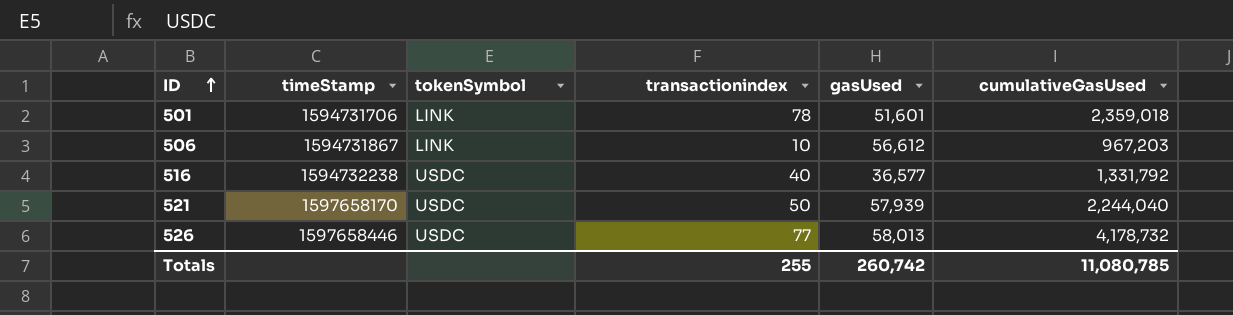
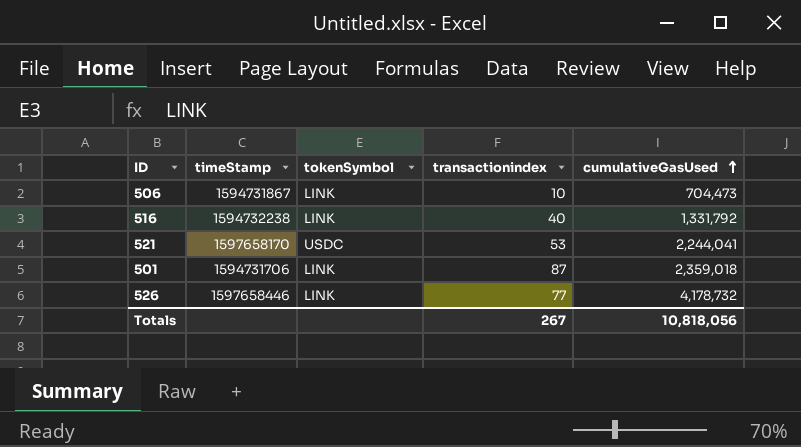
row order: ID ascending -> cumulativeGasUsed ascending
column gasUsed | position: 5 -> none
506 | cumulativeGasUsed: 967,203 -> 704,473
516 | tokenSymbol: USDC -> LINK
521 | transactionindex: 50 -> 53
521 | cumulativeGasUsed: 2,244,040 -> 2,244,041
501 | transactionindex: 78 -> 87
526 | tokenSymbol: USDC -> LINK
Totals | transactionindex: 255 -> 267
Totals | cumulativeGasUsed: 11,080,785 -> 10,818,056

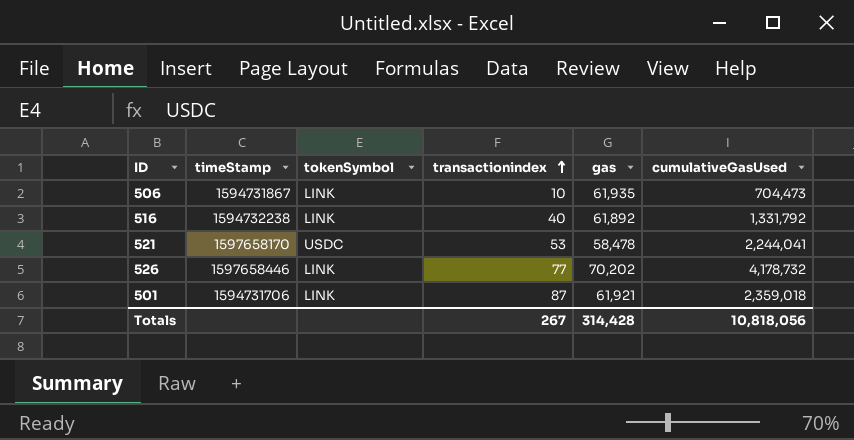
row order: cumulativeGasUsed ascending -> transactionindex ascending
column gas | position: none -> 5

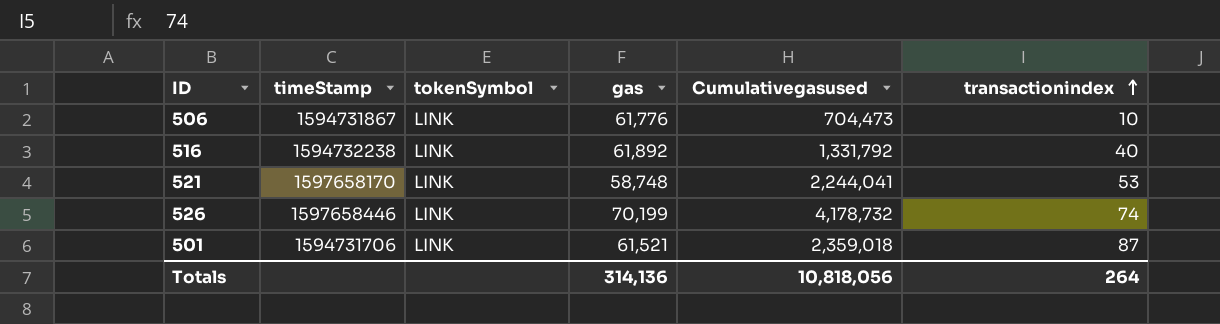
column name: cumulativeGasUsed -> Cumulativegasused
column transactionindex | position: 4 -> 6
506 | gas: 61,935 -> 61,776
521 | tokenSymbol: USDC -> LINK
521 | gas: 58,478 -> 58,748
526 | gas: 70,202 -> 70,199
526 | transactionindex: 77 -> 74
501 | gas: 61,921 -> 61,521
Totals | gas: 314,428 -> 314,136
Totals | transactionindex: 267 -> 264

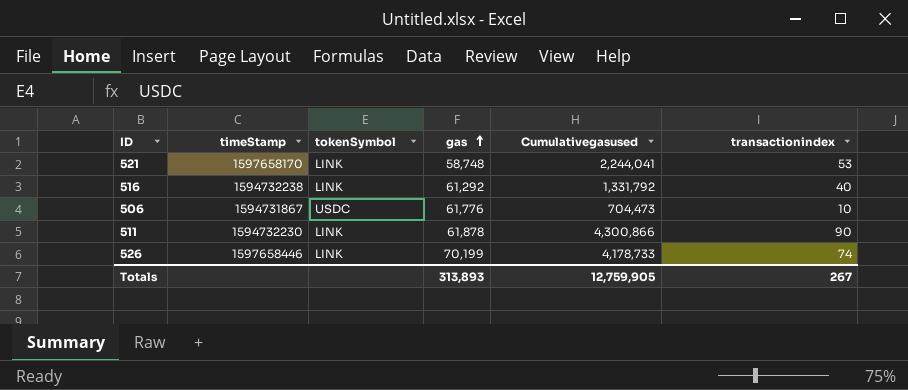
row order: transactionindex ascending -> gas ascending
row 501: 1594731706 | LINK | 61,521 | 2,359,018 | 87 -> none
516 | gas: 61,892 -> 61,292
506 | tokenSymbol: LINK -> USDC
row 511: none -> 1594732230 | LINK | 61,878 | 4,300,866 | 90
526 | Cumulativegasused: 4,178,732 -> 4,178,733
Totals | gas: 314,136 -> 313,893
Totals | Cumulativegasused: 10,818,056 -> 12,759,905
Totals | transactionindex: 264 -> 267

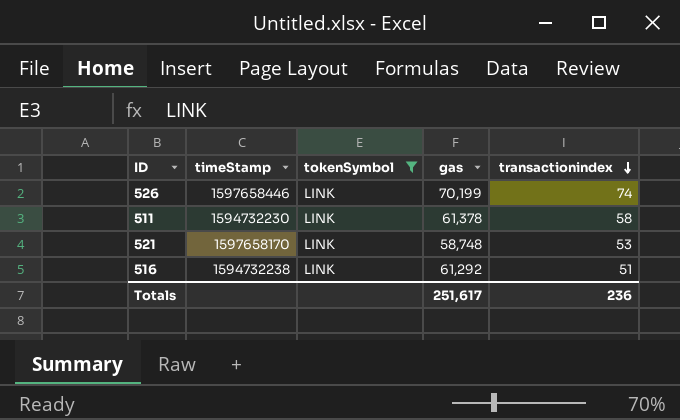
filter: none -> tokenSymbol = LINK
row order: gas ascending -> transactionindex descending
column Cumulativegasused | position: 5 -> none
511 | gas: 61,878 -> 61,378
511 | transactionindex: 90 -> 58
516 | transactionindex: 40 -> 51
Totals | gas: 313,893 -> 251,617
Totals | transactionindex: 267 -> 236

